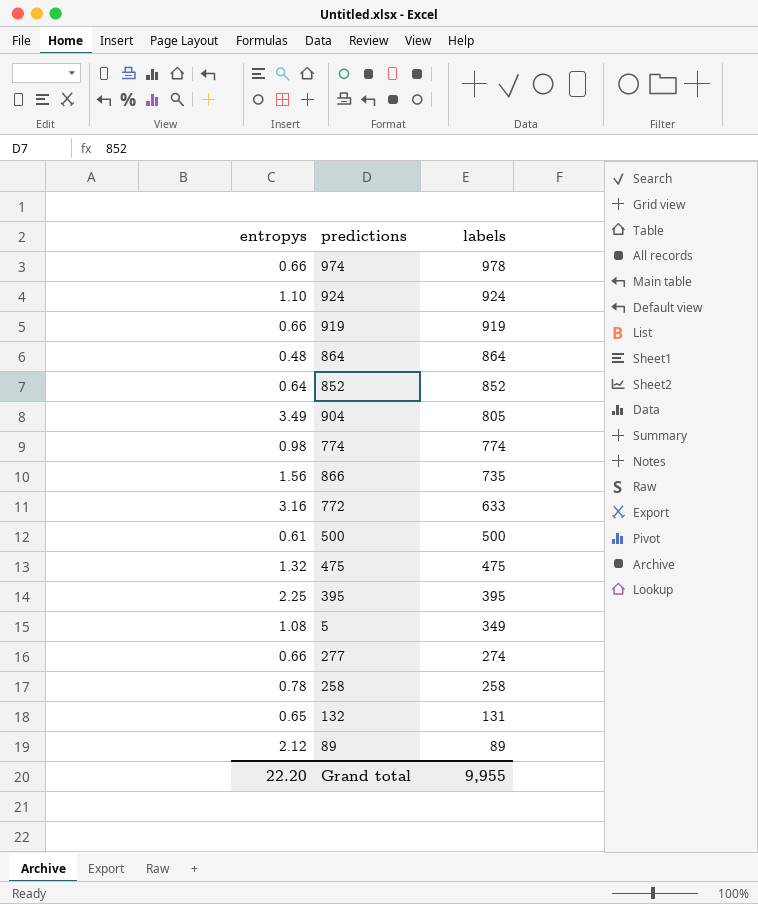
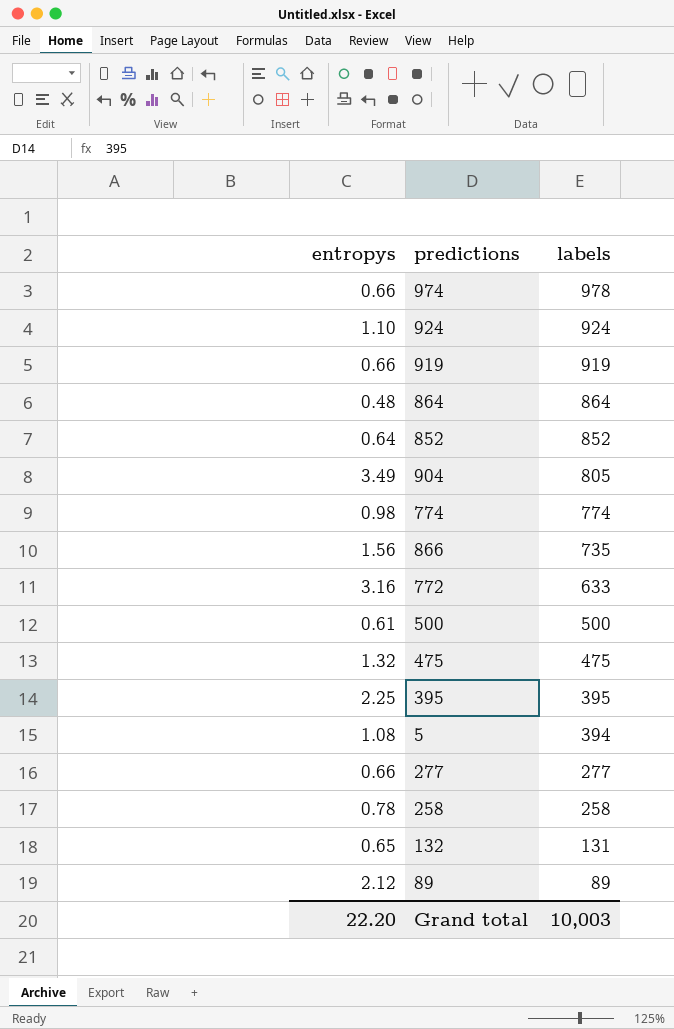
5 | labels: 349 -> 394
277 | labels: 274 -> 277
Grand total | labels: 9,955 -> 10,003

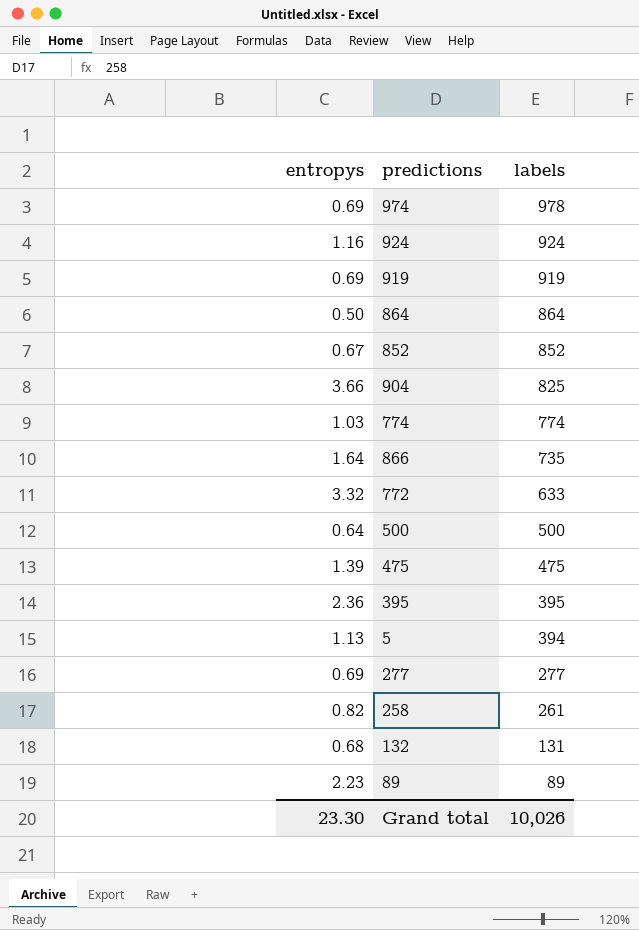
974 | entropys: 0.66 -> 0.69
924 | entropys: 1.10 -> 1.16
919 | entropys: 0.66 -> 0.69
864 | entropys: 0.48 -> 0.50
852 | entropys: 0.64 -> 0.67
904 | entropys: 3.49 -> 3.66
904 | labels: 805 -> 825
774 | entropys: 0.98 -> 1.03
866 | entropys: 1.56 -> 1.64
772 | entropys: 3.16 -> 3.32
500 | entropys: 0.61 -> 0.64
475 | entropys: 1.32 -> 1.39
395 | entropys: 2.25 -> 2.36
5 | entropys: 1.08 -> 1.13
277 | entropys: 0.66 -> 0.69
258 | entropys: 0.78 -> 0.82
258 | labels: 258 -> 261
132 | entropys: 0.65 -> 0.68
89 | entropys: 2.12 -> 2.23
Grand total | entropys: 22.20 -> 23.30
Grand total | labels: 10,003 -> 10,026

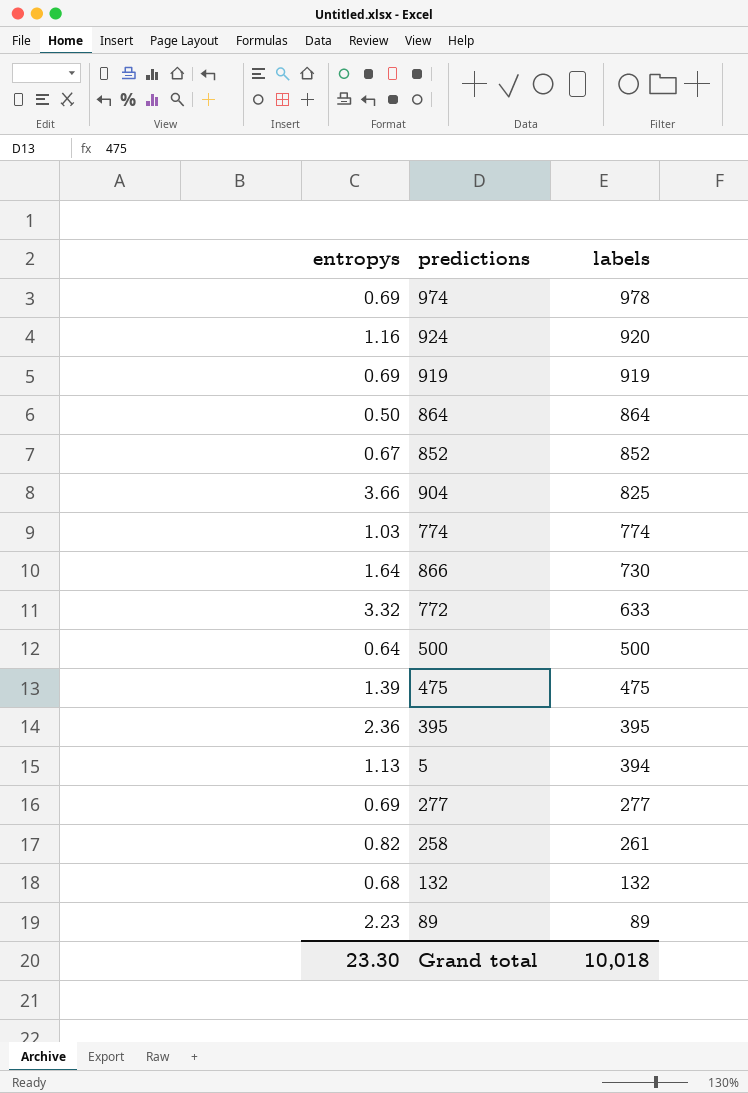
924 | labels: 924 -> 920
866 | labels: 735 -> 730
132 | labels: 131 -> 132
Grand total | labels: 10,026 -> 10,018

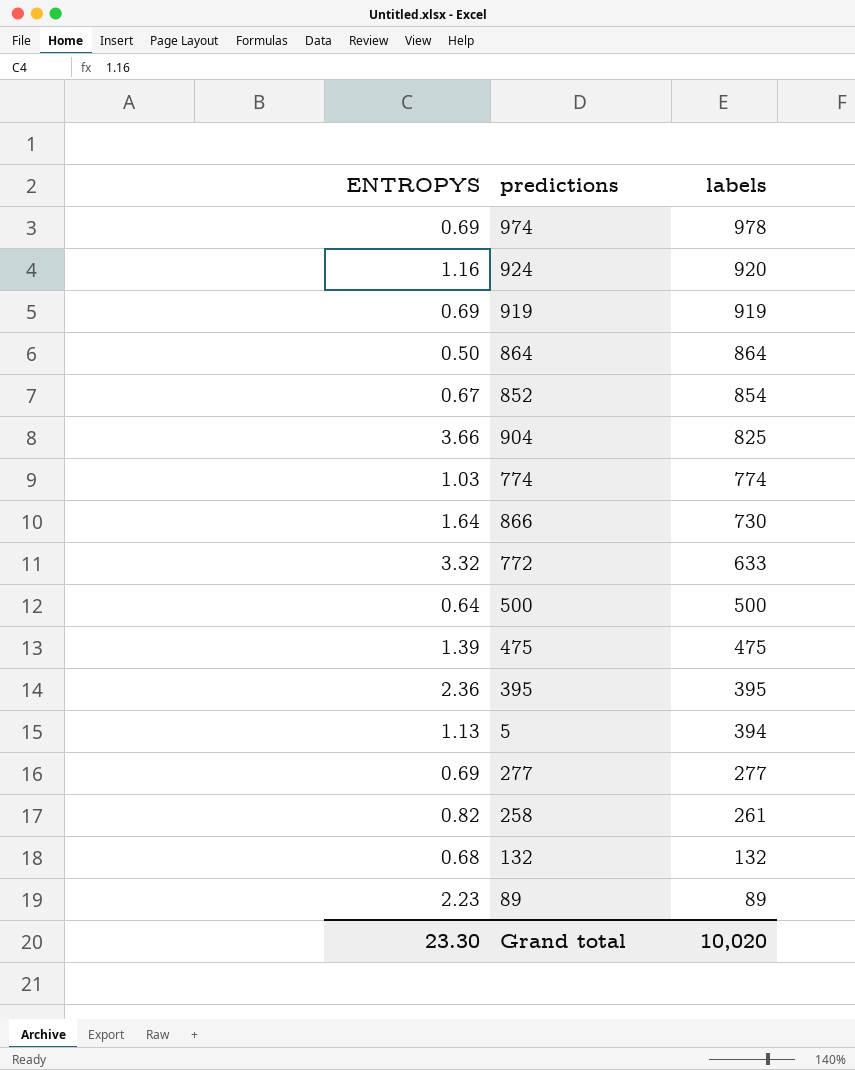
column name: entropys -> ENTROPYS
852 | labels: 852 -> 854
Grand total | labels: 10,018 -> 10,020

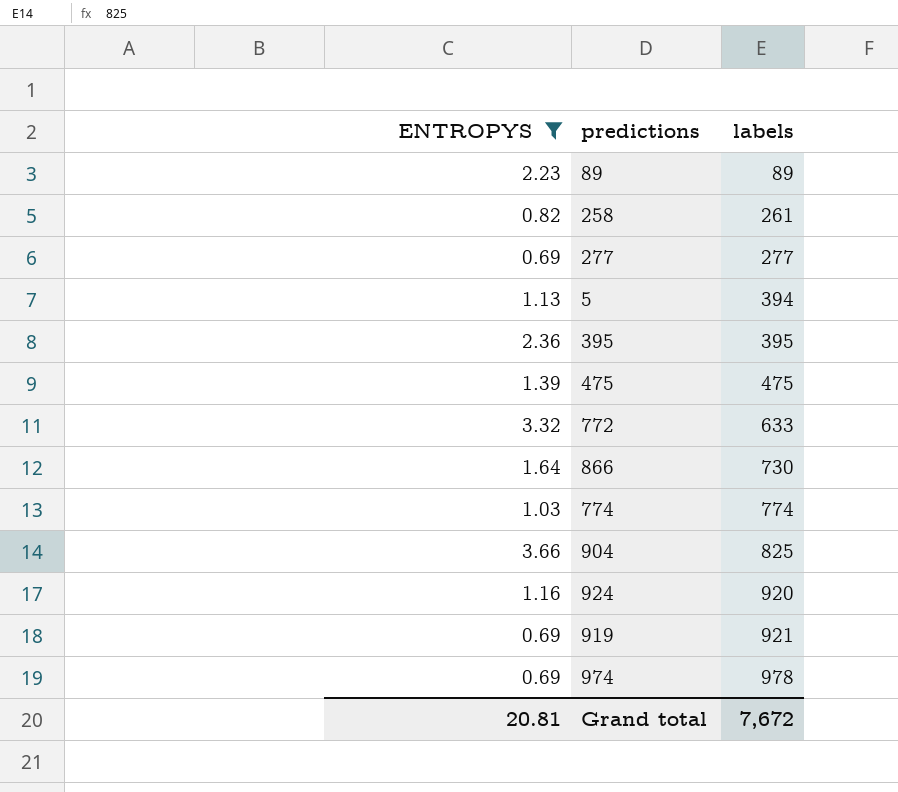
filter: none -> ENTROPYS >= 0.69
row order: labels descending -> labels ascending
919 | labels: 919 -> 921
Grand total | ENTROPYS: 23.30 -> 20.81
Grand total | labels: 10,020 -> 7,672

